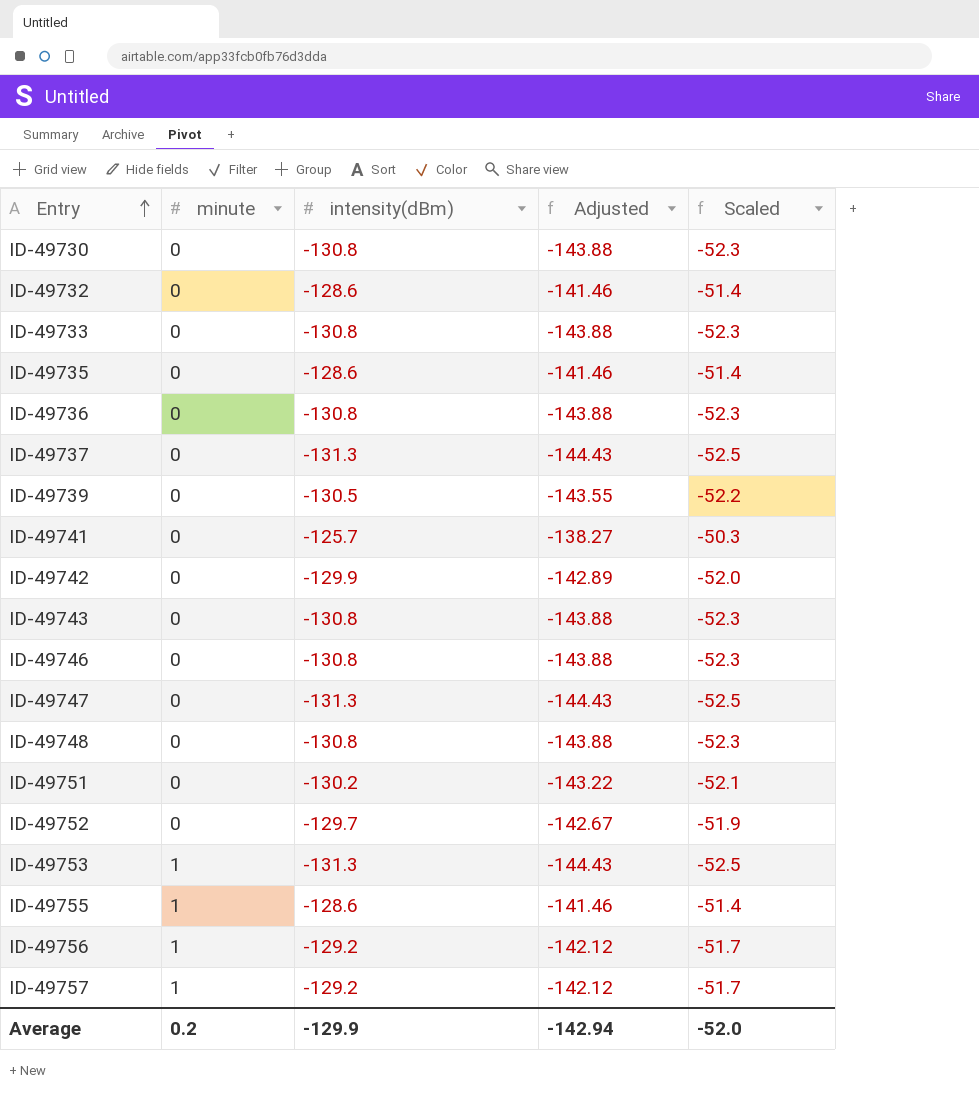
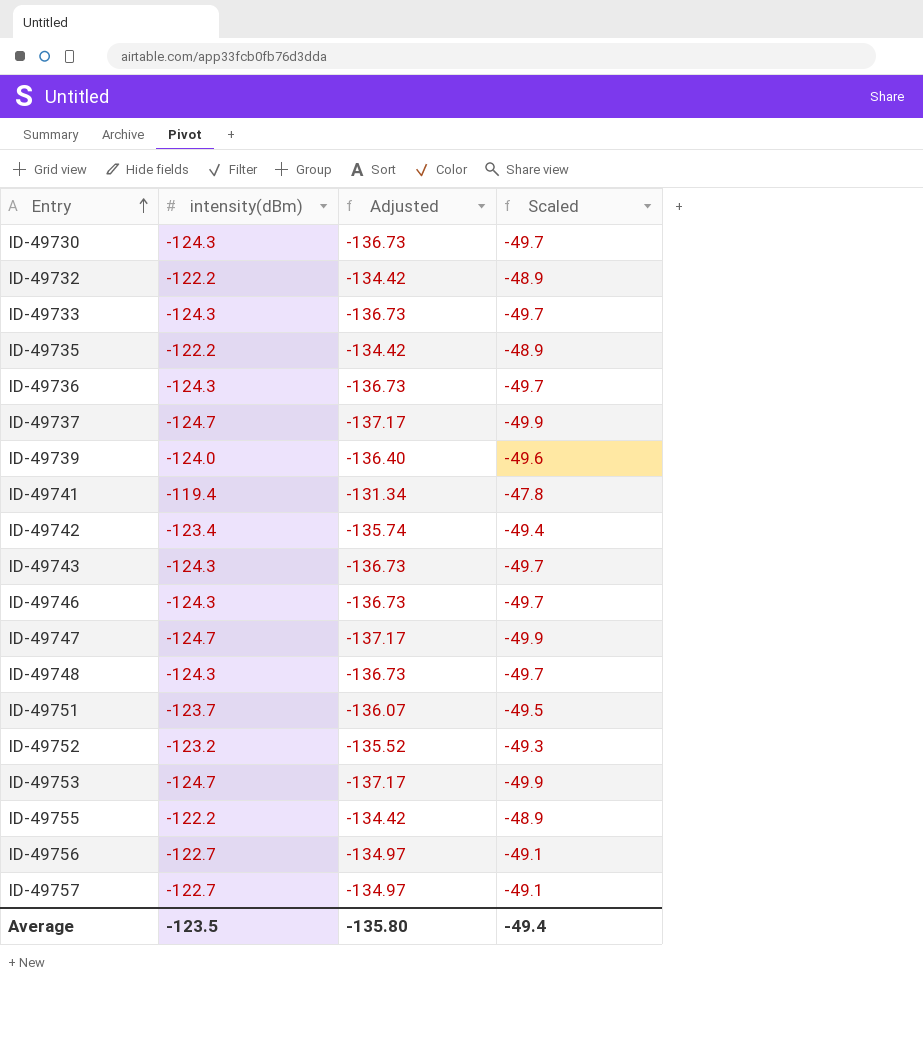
column minute | position: 2 -> none
ID-49730 | intensity(dBm): -130.8 -> -124.3
ID-49730 | Adjusted: -143.88 -> -136.73
ID-49730 | Scaled: -52.3 -> -49.7
ID-49732 | intensity(dBm): -128.6 -> -122.2
ID-49732 | Adjusted: -141.46 -> -134.42
ID-49732 | Scaled: -51.4 -> -48.9
ID-49733 | intensity(dBm): -130.8 -> -124.3
ID-49733 | Adjusted: -143.88 -> -136.73
ID-49733 | Scaled: -52.3 -> -49.7
ID-49735 | intensity(dBm): -128.6 -> -122.2
ID-49735 | Adjusted: -141.46 -> -134.42
ID-49735 | Scaled: -51.4 -> -48.9
ID-49736 | intensity(dBm): -130.8 -> -124.3
ID-49736 | Adjusted: -143.88 -> -136.73
ID-49736 | Scaled: -52.3 -> -49.7
ID-49737 | intensity(dBm): -131.3 -> -124.7
ID-49737 | Adjusted: -144.43 -> -137.17
ID-49737 | Scaled: -52.5 -> -49.9
ID-49739 | intensity(dBm): -130.5 -> -124.0
ID-49739 | Adjusted: -143.55 -> -136.40
ID-49739 | Scaled: -52.2 -> -49.6
ID-49741 | intensity(dBm): -125.7 -> -119.4
ID-49741 | Adjusted: -138.27 -> -131.34
ID-49741 | Scaled: -50.3 -> -47.8
ID-49742 | intensity(dBm): -129.9 -> -123.4
ID-49742 | Adjusted: -142.89 -> -135.74
ID-49742 | Scaled: -52.0 -> -49.4
ID-49743 | intensity(dBm): -130.8 -> -124.3
ID-49743 | Adjusted: -143.88 -> -136.73
ID-49743 | Scaled: -52.3 -> -49.7
ID-49746 | intensity(dBm): -130.8 -> -124.3
ID-49746 | Adjusted: -143.88 -> -136.73
ID-49746 | Scaled: -52.3 -> -49.7
ID-49747 | intensity(dBm): -131.3 -> -124.7
ID-49747 | Adjusted: -144.43 -> -137.17
ID-49747 | Scaled: -52.5 -> -49.9
ID-49748 | intensity(dBm): -130.8 -> -124.3
ID-49748 | Adjusted: -143.88 -> -136.73
ID-49748 | Scaled: -52.3 -> -49.7
ID-49751 | intensity(dBm): -130.2 -> -123.7
ID-49751 | Adjusted: -143.22 -> -136.07
ID-49751 | Scaled: -52.1 -> -49.5
ID-49752 | intensity(dBm): -129.7 -> -123.2
ID-49752 | Adjusted: -142.67 -> -135.52
ID-49752 | Scaled: -51.9 -> -49.3
ID-49753 | intensity(dBm): -131.3 -> -124.7
ID-49753 | Adjusted: -144.43 -> -137.17
ID-49753 | Scaled: -52.5 -> -49.9
ID-49755 | intensity(dBm): -128.6 -> -122.2
ID-49755 | Adjusted: -141.46 -> -134.42
ID-49755 | Scaled: -51.4 -> -48.9
ID-49756 | intensity(dBm): -129.2 -> -122.7
ID-49756 | Adjusted: -142.12 -> -134.97
ID-49756 | Scaled: -51.7 -> -49.1
ID-49757 | intensity(dBm): -129.2 -> -122.7
ID-49757 | Adjusted: -142.12 -> -134.97
ID-49757 | Scaled: -51.7 -> -49.1
Average | intensity(dBm): -129.9 -> -123.5
Average | Adjusted: -142.94 -> -135.80
Average | Scaled: -52.0 -> -49.4

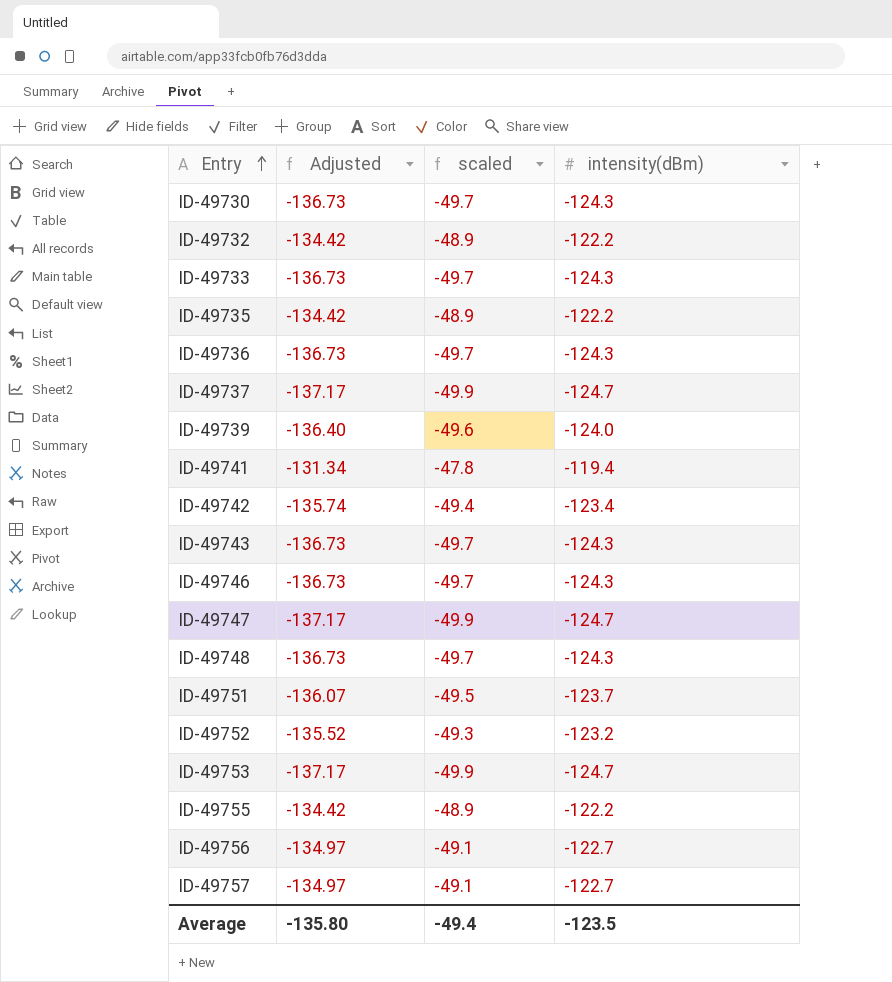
column name: Scaled -> scaled
column intensity(dBm) | position: 2 -> 4

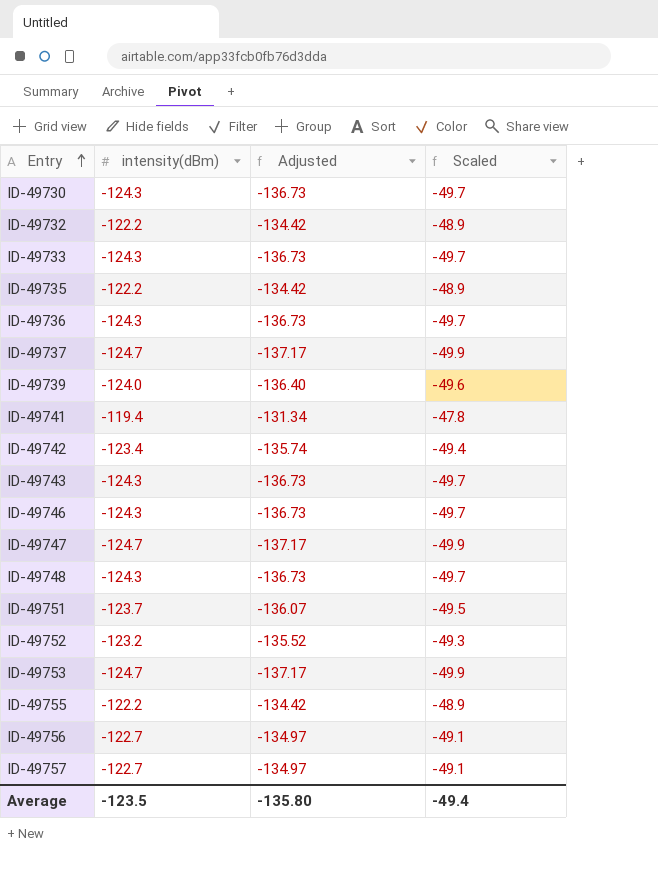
column intensity(dBm) | position: 4 -> 2
column name: scaled -> Scaled

